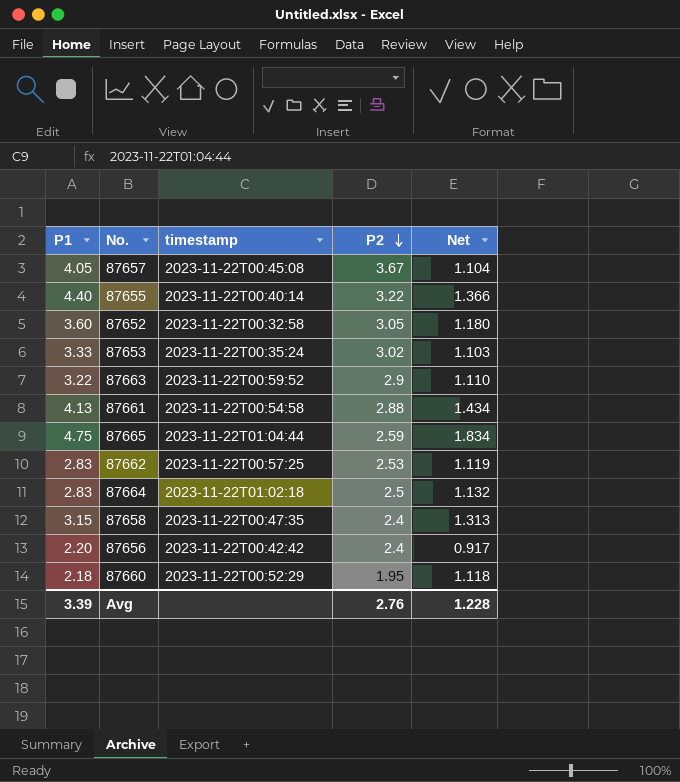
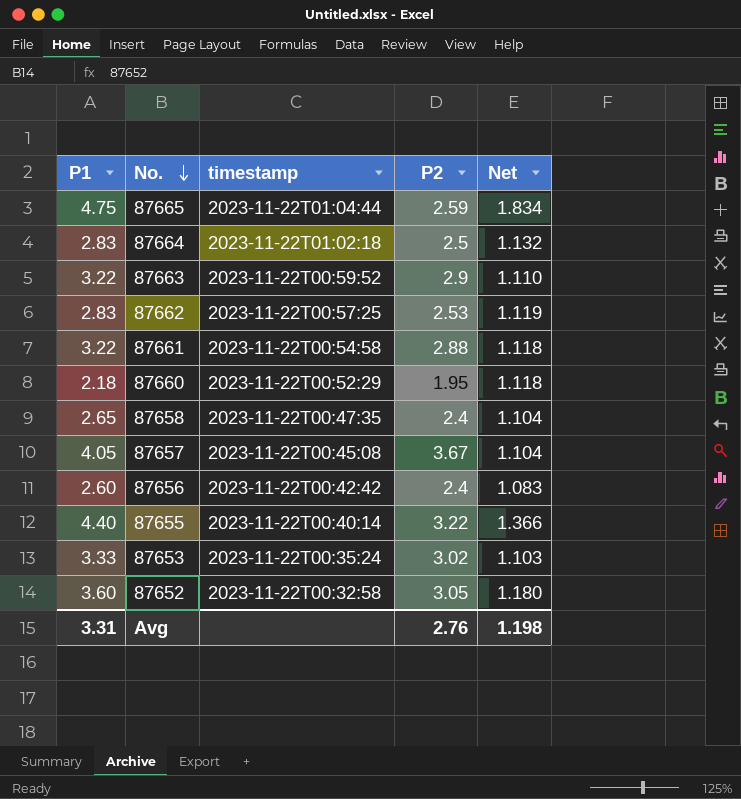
row order: P2 descending -> No. descending
87661 | P1: 4.13 -> 3.22
87661 | Net: 1.434 -> 1.118
87658 | P1: 3.15 -> 2.65
87658 | Net: 1.313 -> 1.104
87656 | P1: 2.20 -> 2.60
87656 | Net: 0.917 -> 1.083
Avg | P1: 3.39 -> 3.31
Avg | Net: 1.228 -> 1.198

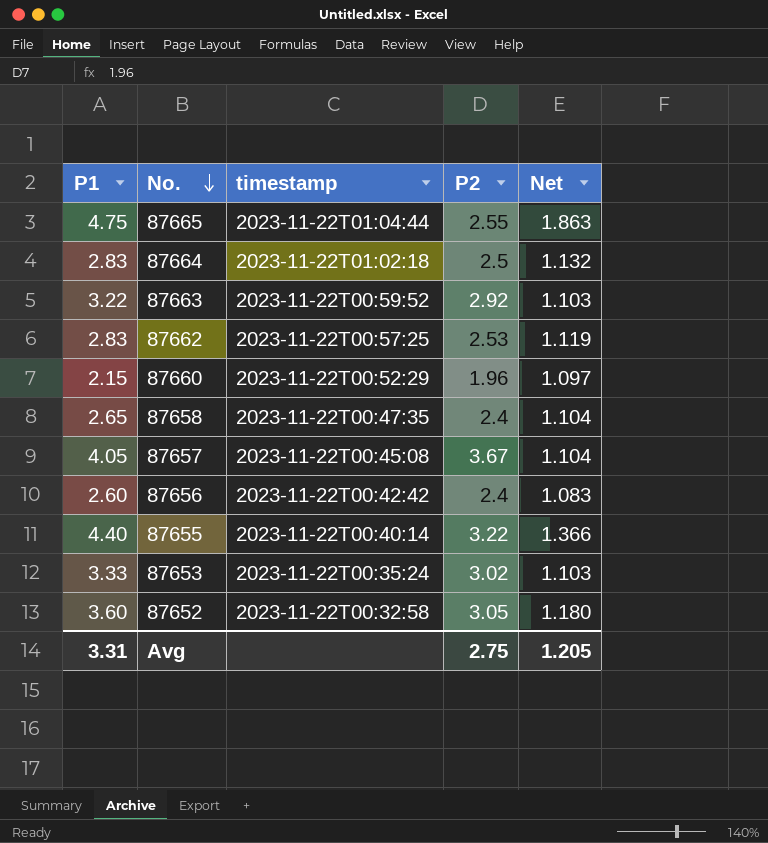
row 87661: 3.22 | 2023-11-22T00:54:58 | 2.88 | 1.118 -> none
87665 | P2: 2.59 -> 2.55
87665 | Net: 1.834 -> 1.863
87663 | P2: 2.9 -> 2.92
87663 | Net: 1.110 -> 1.103
87660 | P1: 2.18 -> 2.15
87660 | P2: 1.95 -> 1.96
87660 | Net: 1.118 -> 1.097
Avg | P2: 2.76 -> 2.75
Avg | Net: 1.198 -> 1.205

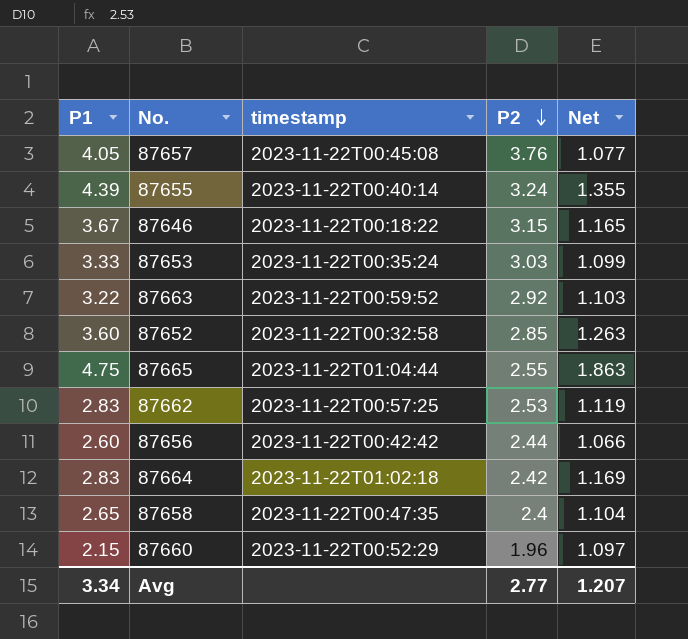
row order: No. descending -> P2 descending
87657 | P2: 3.67 -> 3.76
87657 | Net: 1.104 -> 1.077
87655 | P1: 4.40 -> 4.39
87655 | P2: 3.22 -> 3.24
87655 | Net: 1.366 -> 1.355
row 87646: none -> 3.67 | 2023-11-22T00:18:22 | 3.15 | 1.165
87653 | P2: 3.02 -> 3.03
87653 | Net: 1.103 -> 1.099
87652 | P2: 3.05 -> 2.85
87652 | Net: 1.180 -> 1.263
87656 | P2: 2.4 -> 2.44
87656 | Net: 1.083 -> 1.066
87664 | P2: 2.5 -> 2.42
87664 | Net: 1.132 -> 1.169
Avg | P1: 3.31 -> 3.34
Avg | P2: 2.75 -> 2.77
Avg | Net: 1.205 -> 1.207

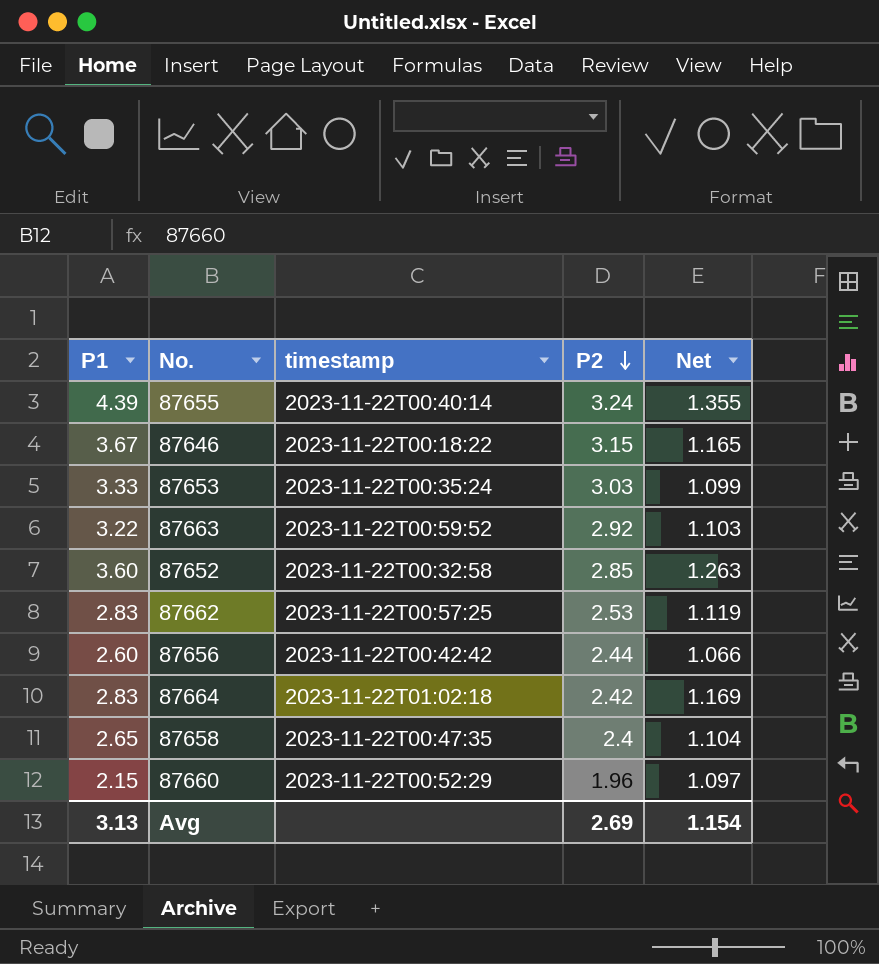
row 87657: 4.05 | 2023-11-22T00:45:08 | 3.76 | 1.077 -> none
row 87665: 4.75 | 2023-11-22T01:04:44 | 2.55 | 1.863 -> none
Avg | P1: 3.34 -> 3.13
Avg | P2: 2.77 -> 2.69
Avg | Net: 1.207 -> 1.154

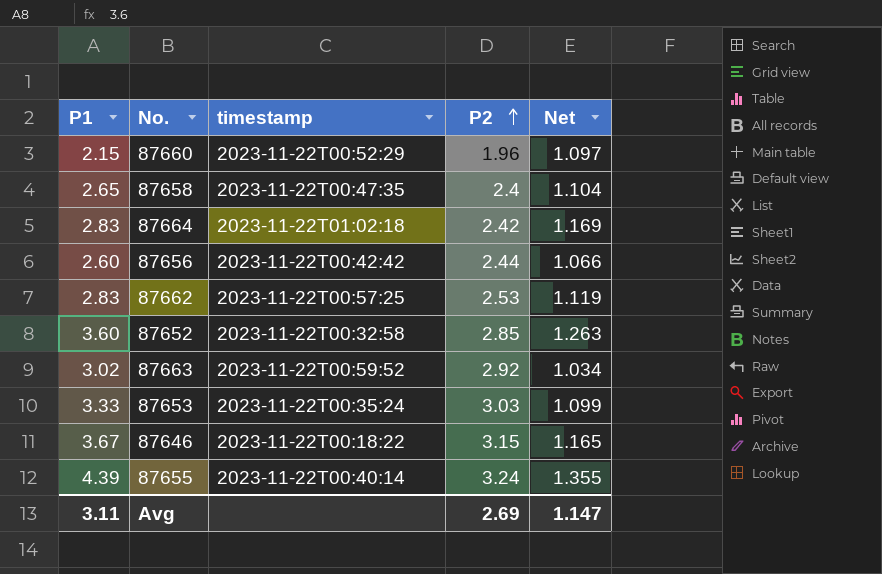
row order: P2 descending -> P2 ascending
87663 | P1: 3.22 -> 3.02
87663 | Net: 1.103 -> 1.034
Avg | P1: 3.13 -> 3.11
Avg | Net: 1.154 -> 1.147

